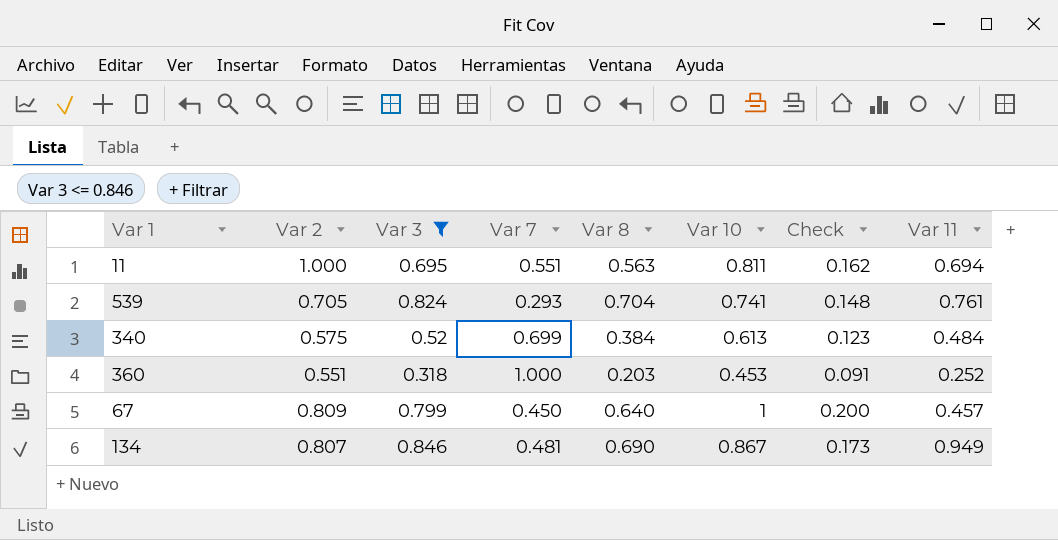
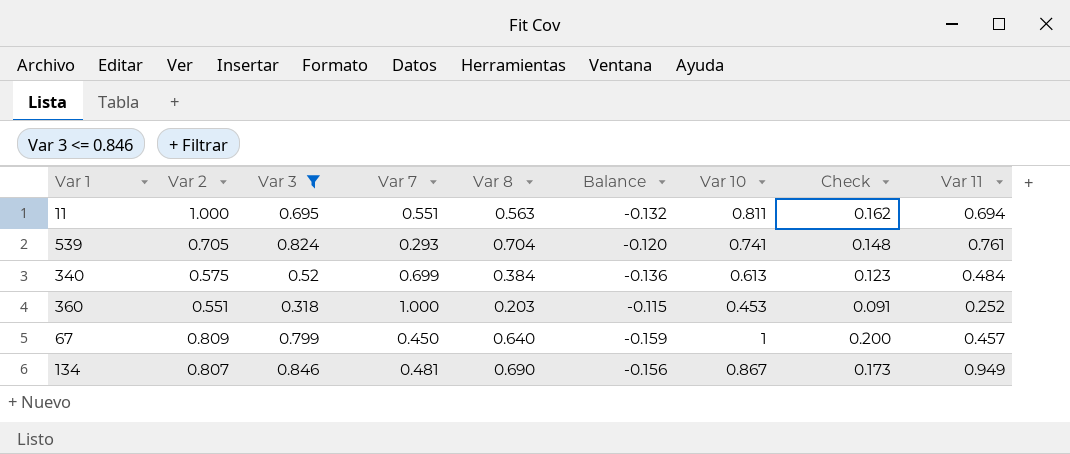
column Balance | formula: none -> [Var 8] - [Var 3]

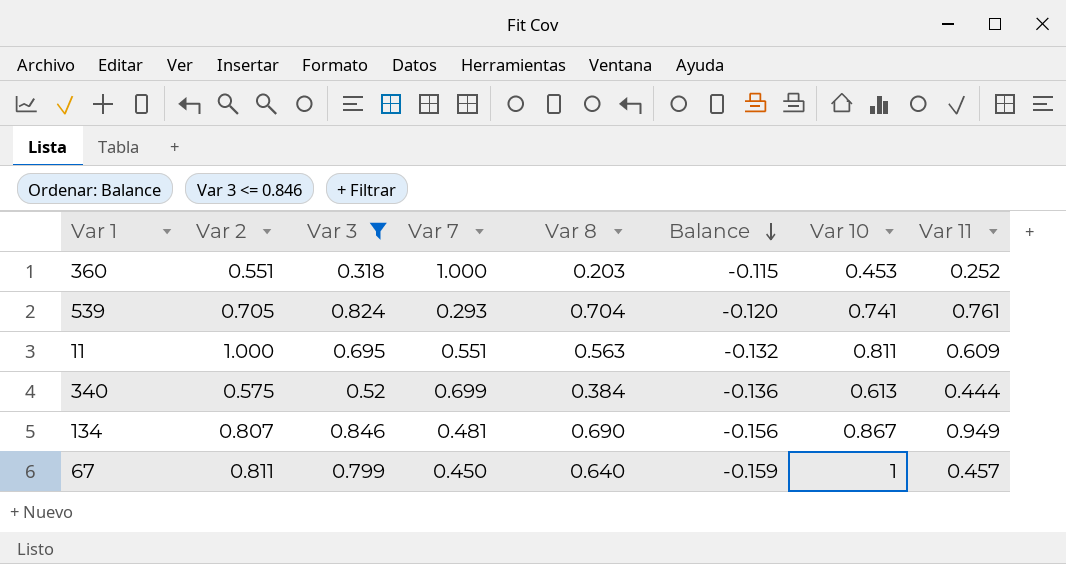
row order: none -> Balance descending
column Check | formula: [Var 10] * 0.2 -> none
11 | Var 11: 0.694 -> 0.609
340 | Var 11: 0.484 -> 0.444
67 | Var 2: 0.809 -> 0.811

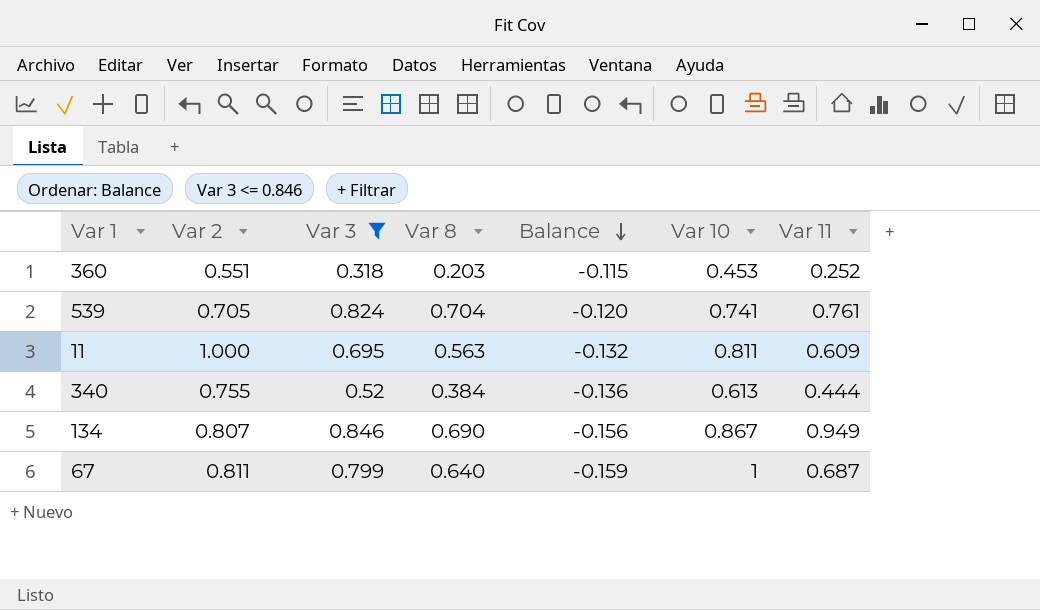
column Var 7 | position: 4 -> none
340 | Var 2: 0.575 -> 0.755
67 | Var 11: 0.457 -> 0.687

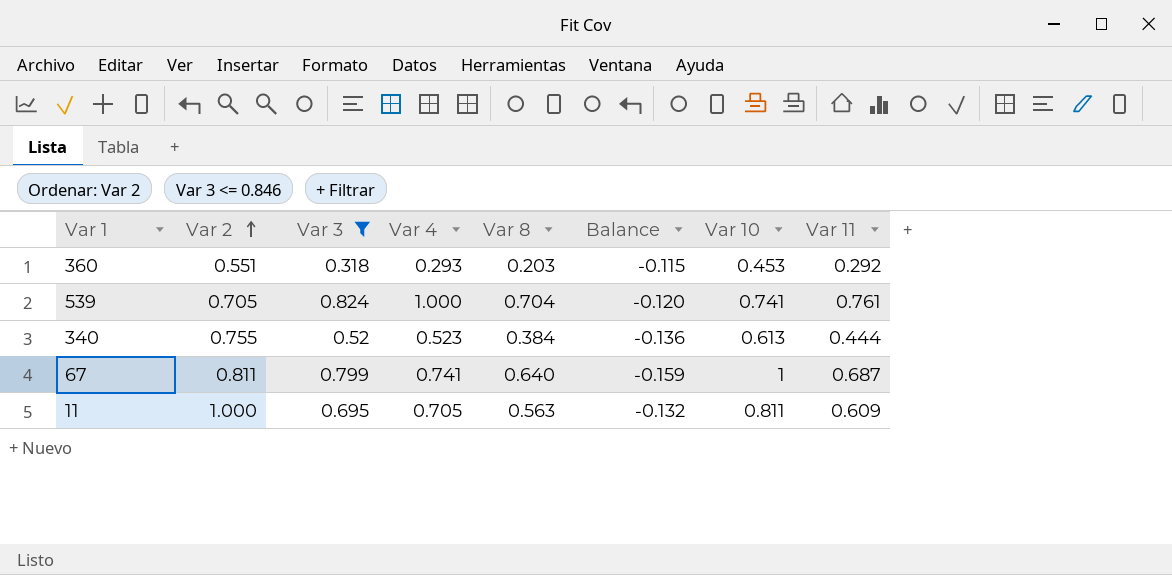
row order: Balance descending -> Var 2 ascending
column Var 4 | position: none -> 4
row 134: 0.807 | 0.846 | 0.690 | -0.156 | 0.867 | 0.949 -> none
360 | Var 11: 0.252 -> 0.292

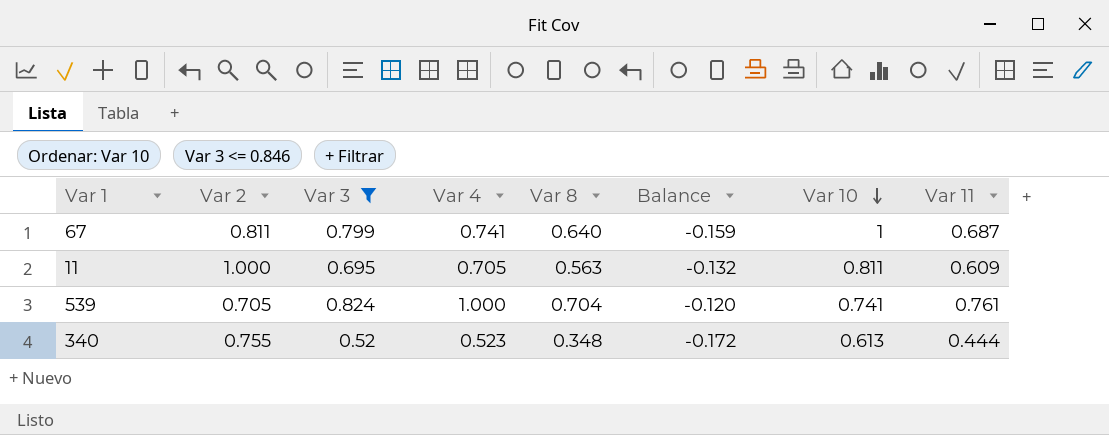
row order: Var 2 ascending -> Var 10 descending
row 360: 0.551 | 0.318 | 0.293 | 0.203 | -0.115 | 0.453 | 0.292 -> none
340 | Var 8: 0.384 -> 0.348
340 | Balance: -0.136 -> -0.172

